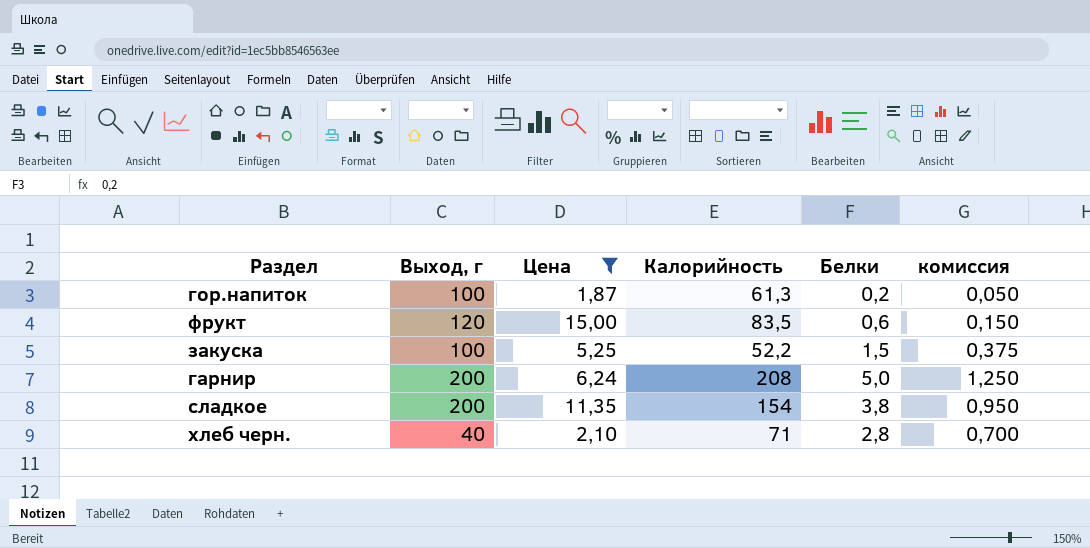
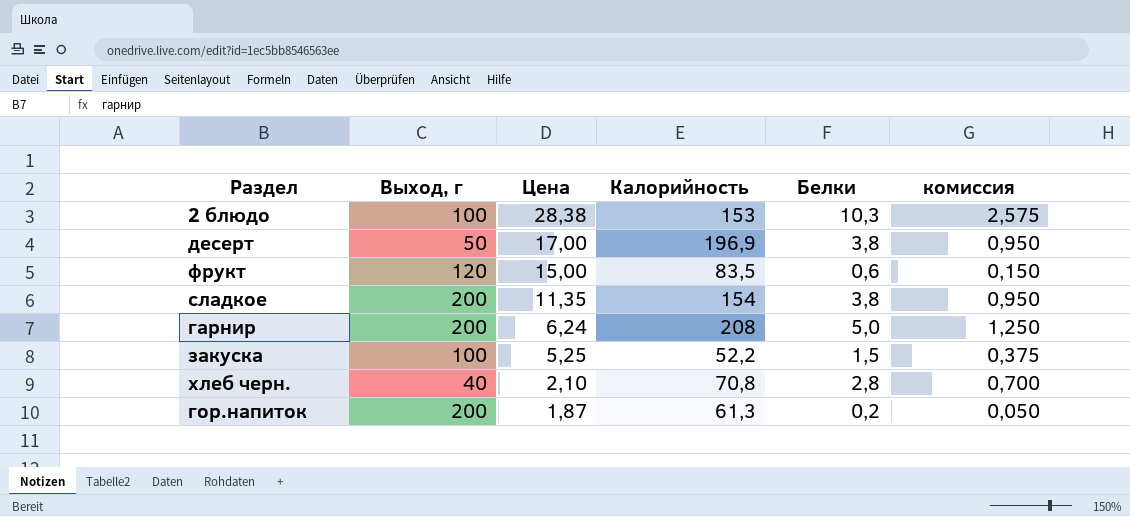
filter: Цена <= 15,00 -> none
row order: none -> Цена descending
хлеб черн. | Калорийность: 71 -> 70,8
гор.напиток | Выход, г: 100 -> 200

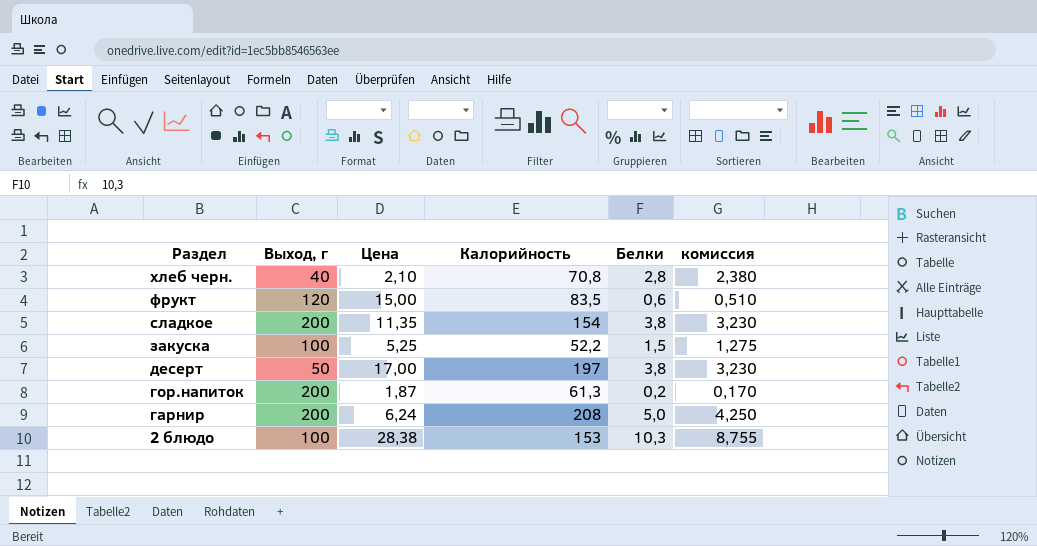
row order: Цена descending -> Раздел descending
column комиссия | formula: [Белки] * 0,25 -> [Белки] * 0,85
десерт | Калорийность: 196,9 -> 197

